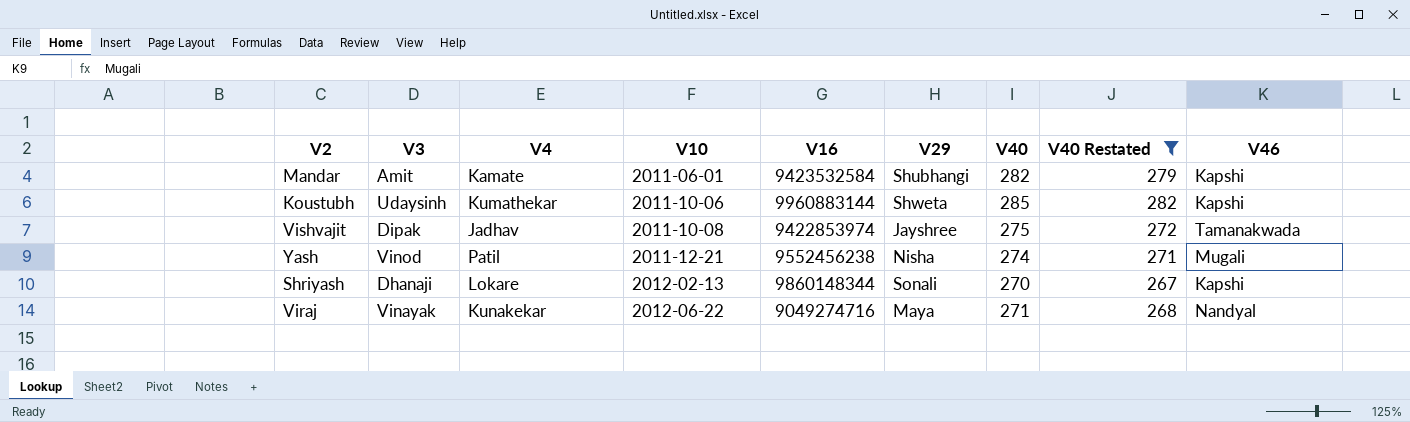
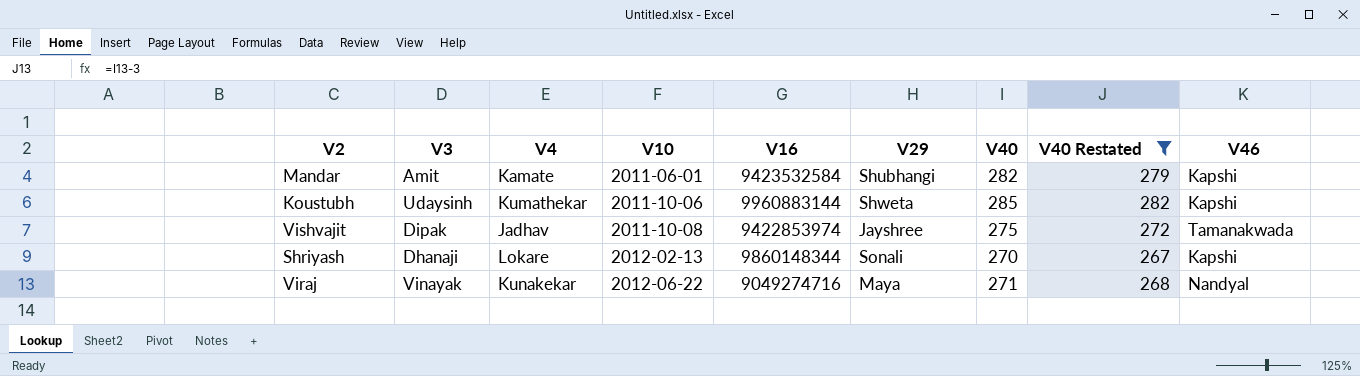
row Yash: Vinod | Patil | 2011-12-21 | 9552456238 | Nisha | 274 | 271 | Mugali -> none

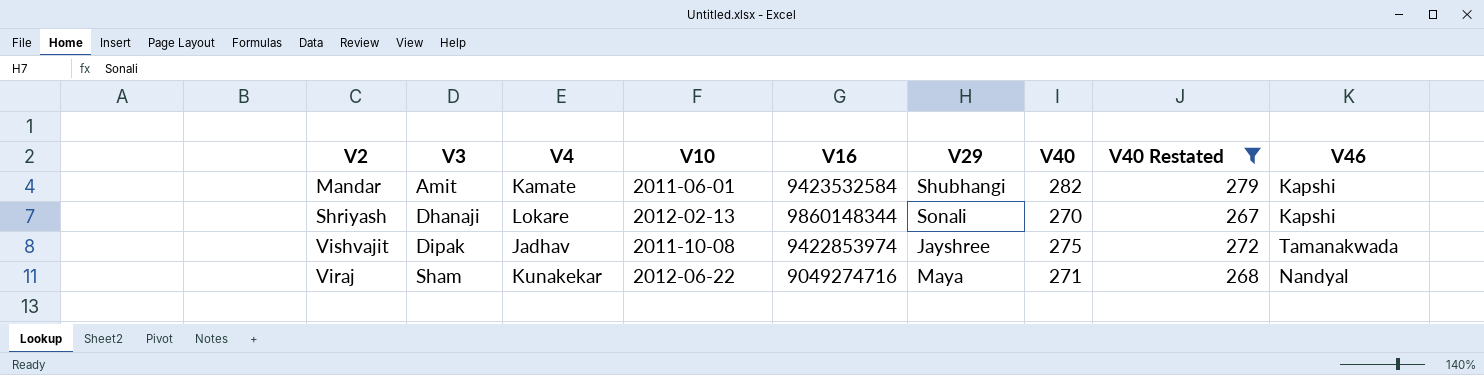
row order: V10 ascending -> V3 ascending
row Koustubh: Udaysinh | Kumathekar | 2011-10-06 | 9960883144 | Shweta | 285 | 282 | Kapshi -> none
Viraj | V3: Vinayak -> Sham

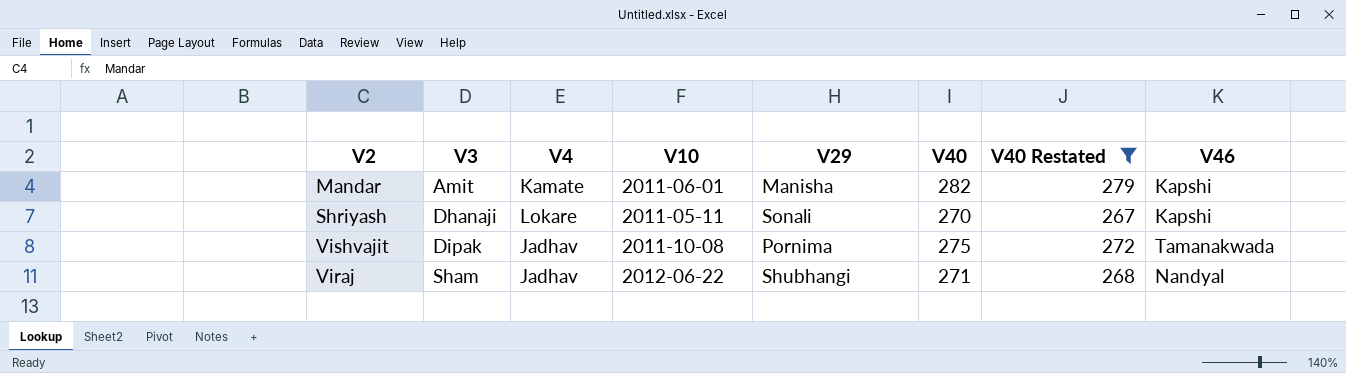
column V16 | position: 5 -> none
Mandar | V29: Shubhangi -> Manisha
Shriyash | V10: 2012-02-13 -> 2011-05-11
Vishvajit | V29: Jayshree -> Pornima
Viraj | V4: Kunakekar -> Jadhav
Viraj | V29: Maya -> Shubhangi

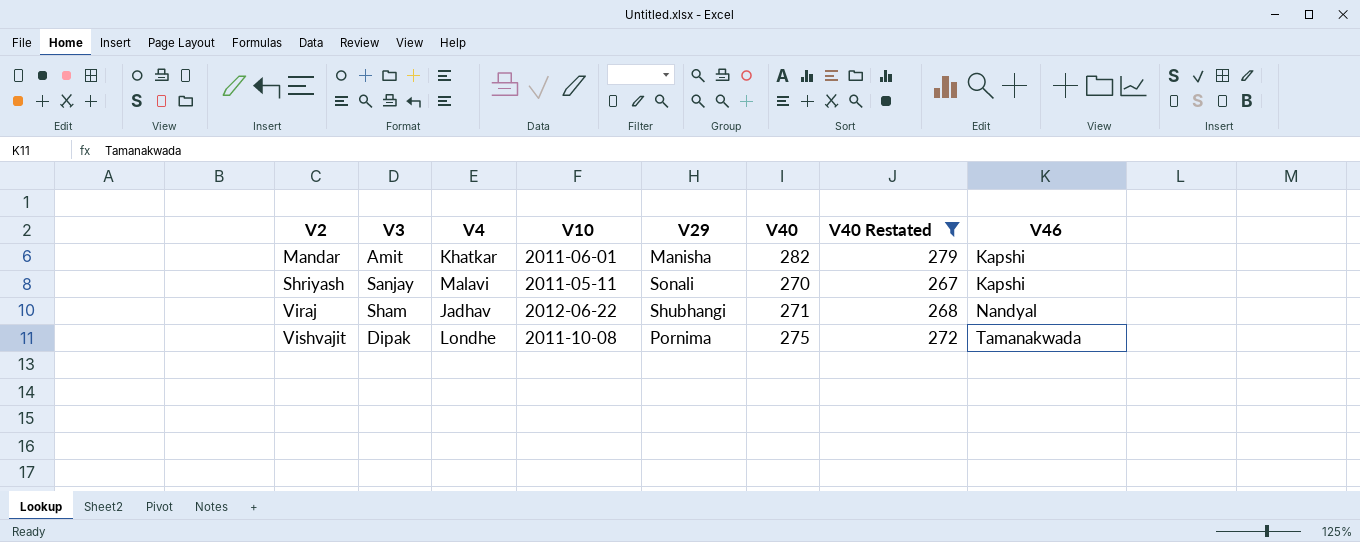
row order: V3 ascending -> V2 ascending
Mandar | V4: Kamate -> Khatkar
Shriyash | V3: Dhanaji -> Sanjay
Shriyash | V4: Lokare -> Malavi
Vishvajit | V4: Jadhav -> Londhe

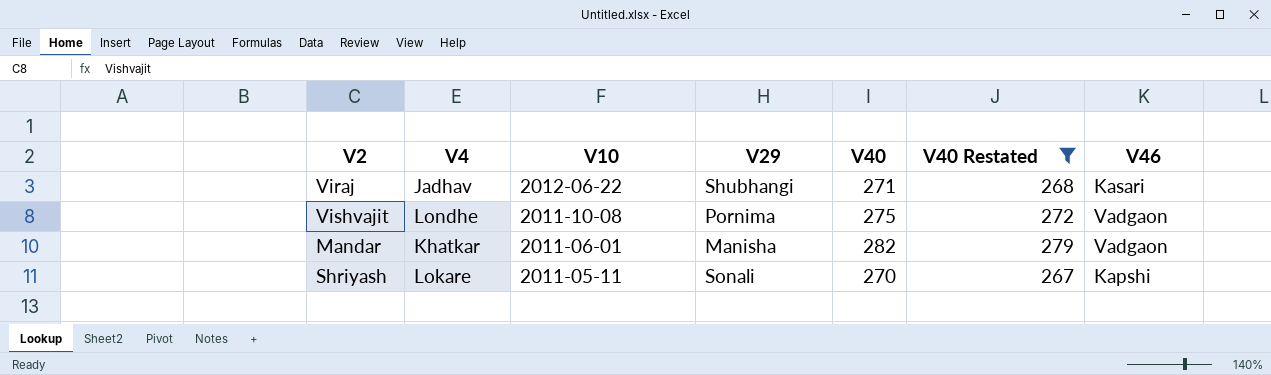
row order: V2 ascending -> V10 descending
column V3 | position: 2 -> none
Viraj | V46: Nandyal -> Kasari
Vishvajit | V46: Tamanakwada -> Vadgaon
Mandar | V46: Kapshi -> Vadgaon
Shriyash | V4: Malavi -> Lokare

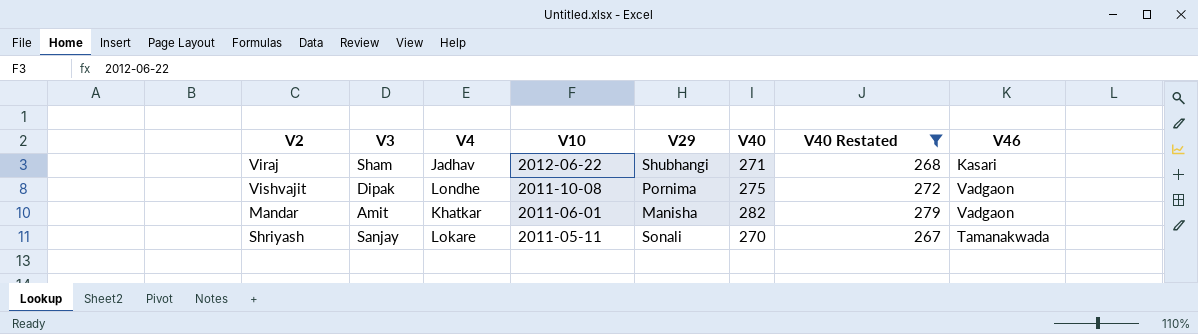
column V3 | position: none -> 2
Shriyash | V46: Kapshi -> Tamanakwada

